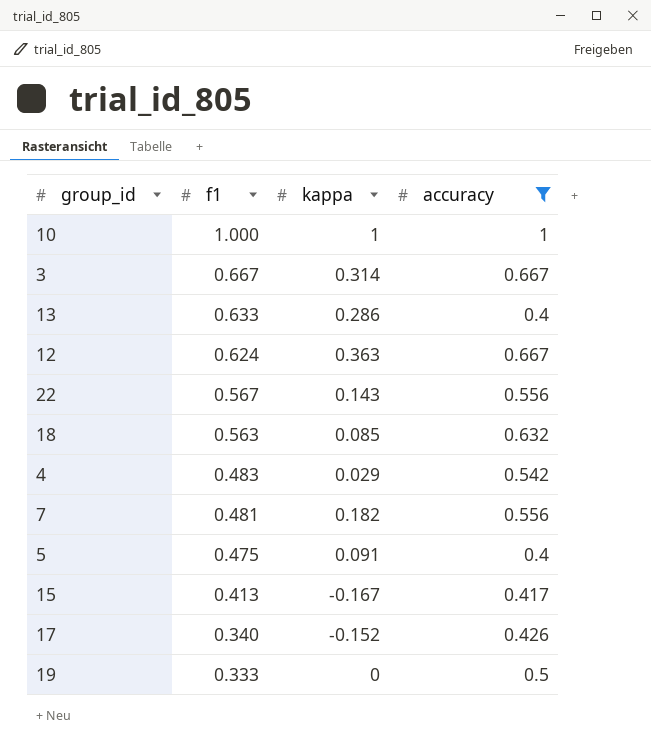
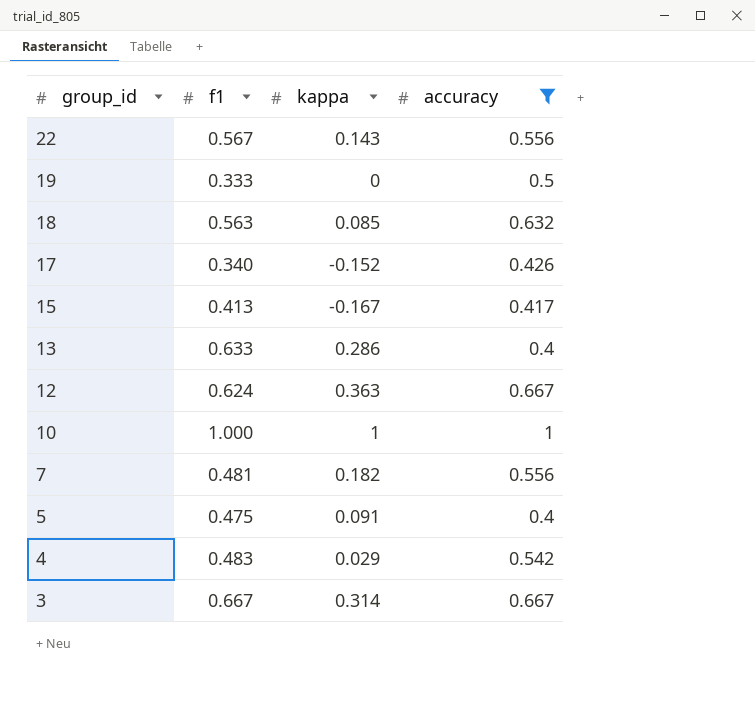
row order: f1 descending -> group_id descending

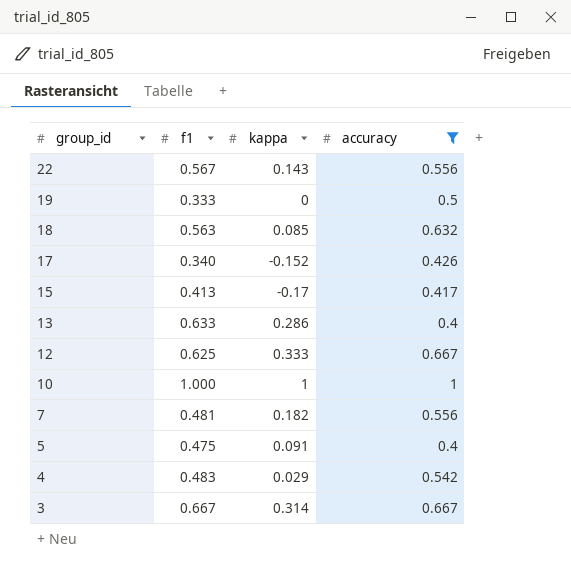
15 | kappa: -0.167 -> -0.17
12 | f1: 0.624 -> 0.625
12 | kappa: 0.363 -> 0.333

